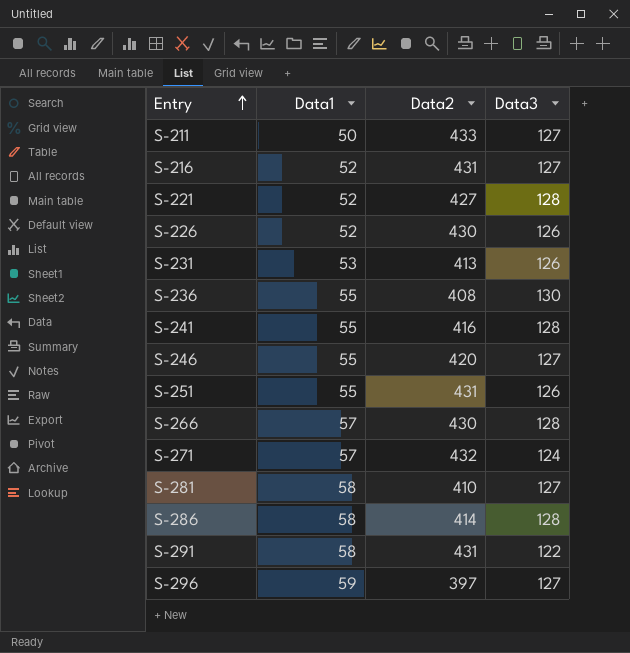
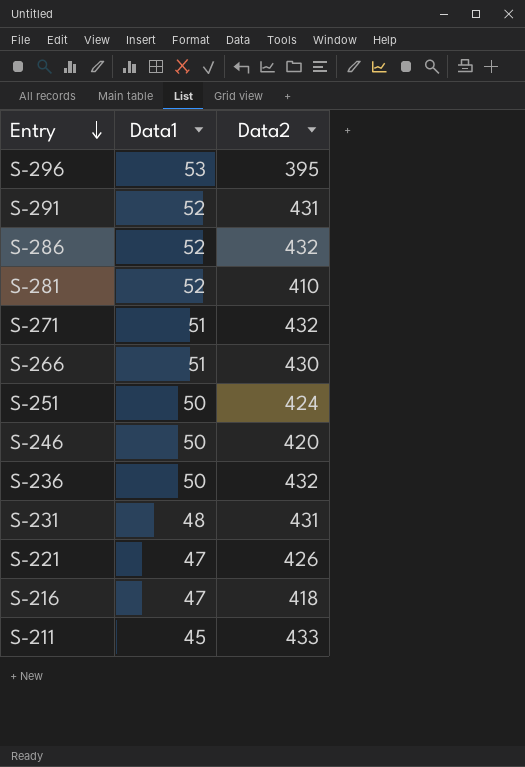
row order: Entry ascending -> Entry descending
column Data3 | position: 4 -> none
row S-226: 52 | 430 | 126 -> none
row S-241: 55 | 416 | 128 -> none
S-296 | Data1: 59 -> 53
S-296 | Data2: 397 -> 395
S-291 | Data1: 58 -> 52
S-286 | Data1: 58 -> 52
S-286 | Data2: 414 -> 432
S-281 | Data1: 58 -> 52
S-271 | Data1: 57 -> 51
S-266 | Data1: 57 -> 51
S-251 | Data1: 55 -> 50
S-251 | Data2: 431 -> 424
S-246 | Data1: 55 -> 50
S-236 | Data1: 55 -> 50
S-236 | Data2: 408 -> 432
S-231 | Data1: 53 -> 48
S-231 | Data2: 413 -> 431
S-221 | Data1: 52 -> 47
S-221 | Data2: 427 -> 426
S-216 | Data1: 52 -> 47
S-216 | Data2: 431 -> 418
S-211 | Data1: 50 -> 45

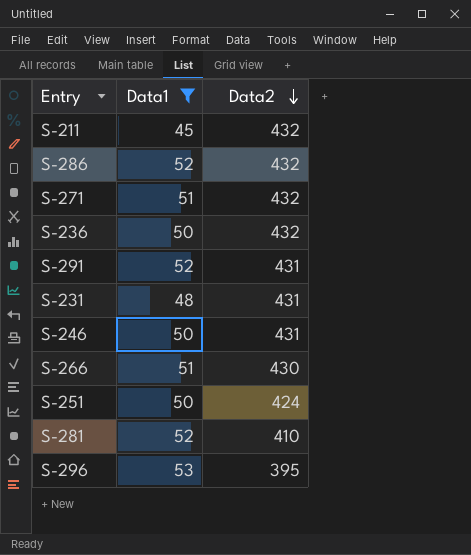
filter: none -> Data1 != 47
row order: Entry descending -> Data2 descending
S-211 | Data2: 433 -> 432
S-246 | Data2: 420 -> 431

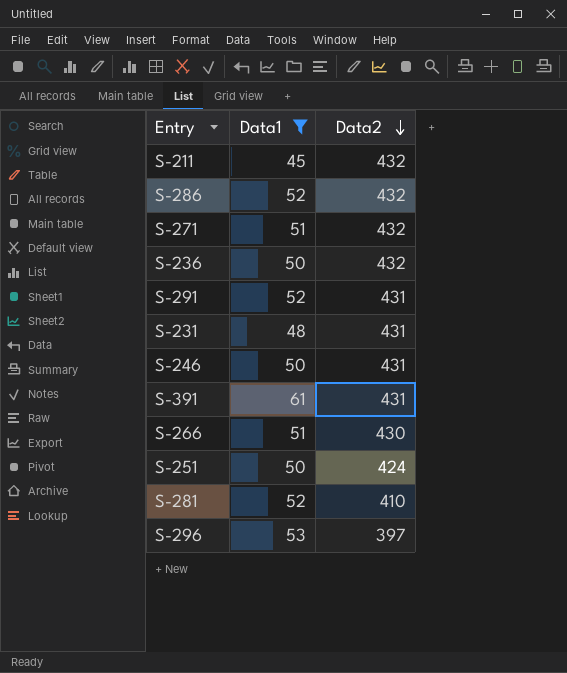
row S-391: none -> 61 | 431
S-296 | Data2: 395 -> 397

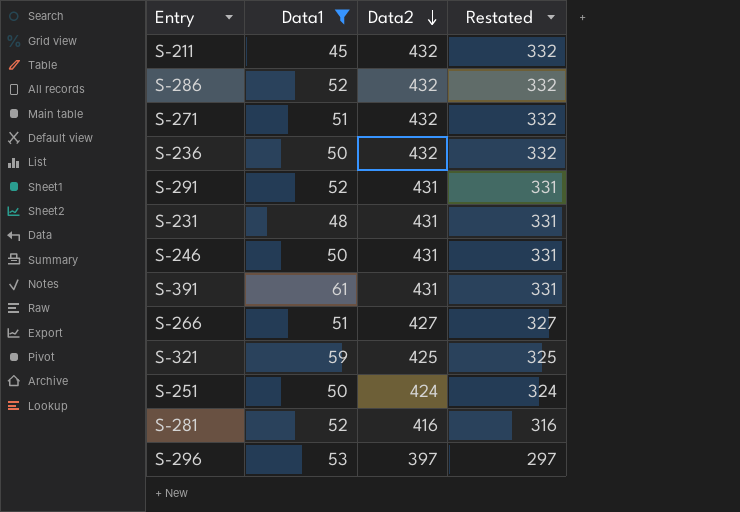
column Restated | formula: none -> [Data2] - 100
S-266 | Data2: 430 -> 427
row S-321: none -> 59 | 425 | 325
S-281 | Data2: 410 -> 416

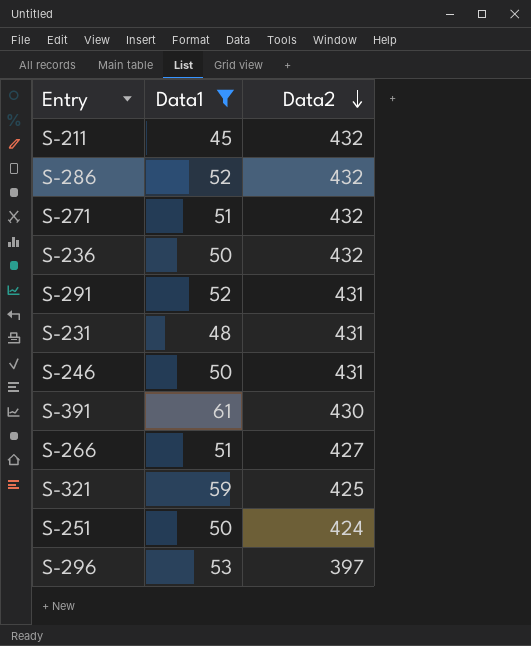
column Restated | formula: [Data2] - 100 -> none
row S-281: 52 | 416 | 316 -> none
S-391 | Data2: 431 -> 430

